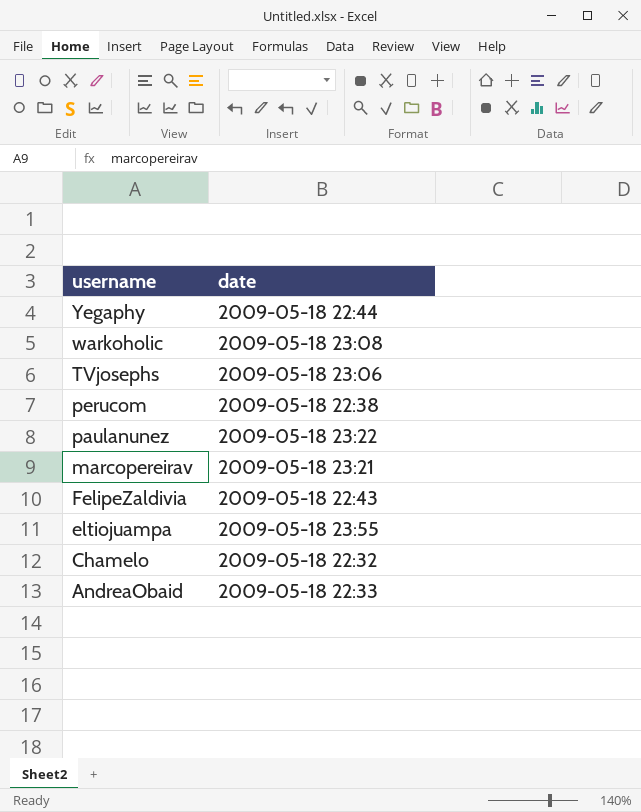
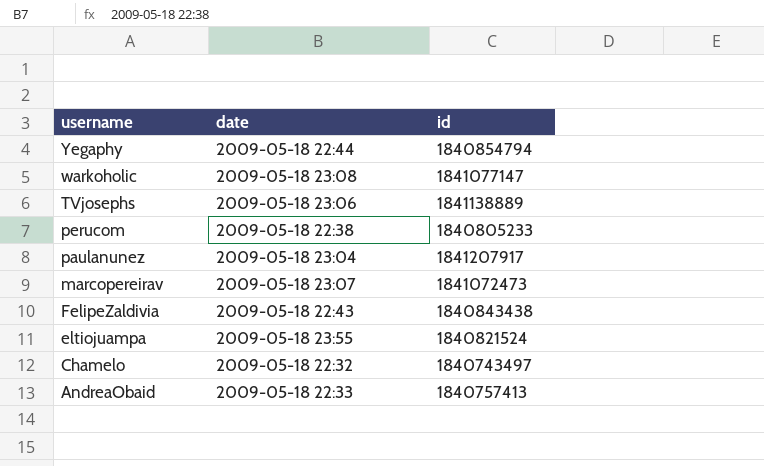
column id | position: none -> 3
paulanunez | date: 2009-05-18 23:22 -> 2009-05-18 23:04
marcopereirav | date: 2009-05-18 23:21 -> 2009-05-18 23:07

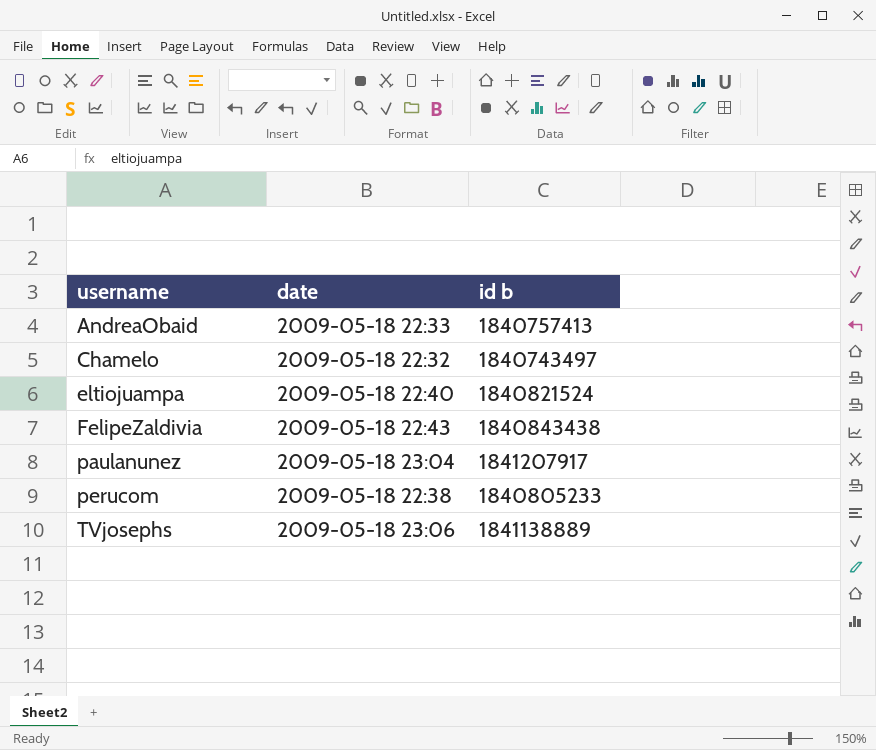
row order: username descending -> username ascending
column name: id -> id b
row Yegaphy: 2009-05-18 22:44 | 1840854794 -> none
row warkoholic: 2009-05-18 23:08 | 1841077147 -> none
row marcopereirav: 2009-05-18 23:07 | 1841072473 -> none
eltiojuampa | date: 2009-05-18 23:55 -> 2009-05-18 22:40

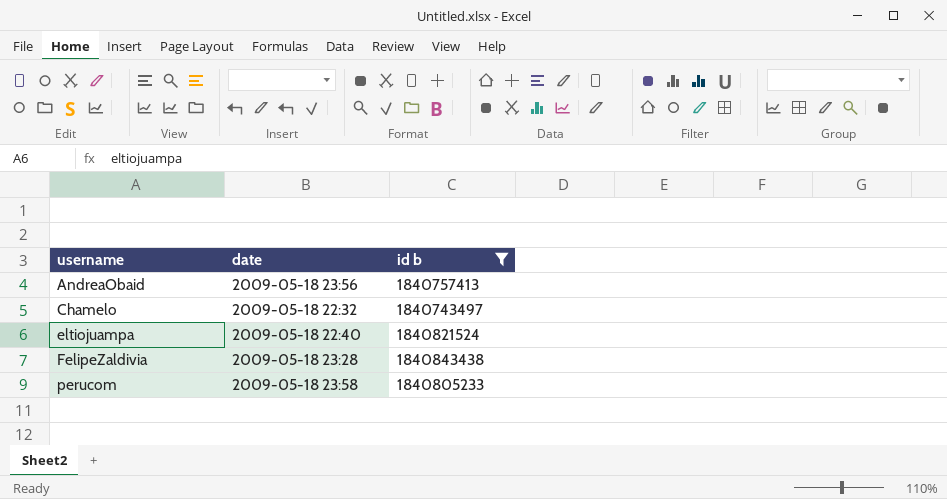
filter: none -> id b <= 1840843438
AndreaObaid | date: 2009-05-18 22:33 -> 2009-05-18 23:56
FelipeZaldivia | date: 2009-05-18 22:43 -> 2009-05-18 23:28
perucom | date: 2009-05-18 22:38 -> 2009-05-18 23:58

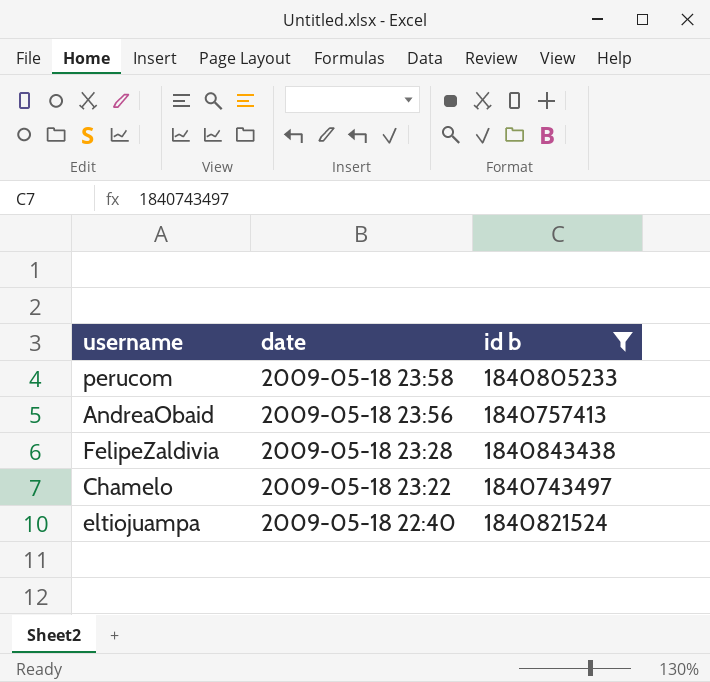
row order: username ascending -> date descending
Chamelo | date: 2009-05-18 22:32 -> 2009-05-18 23:22

